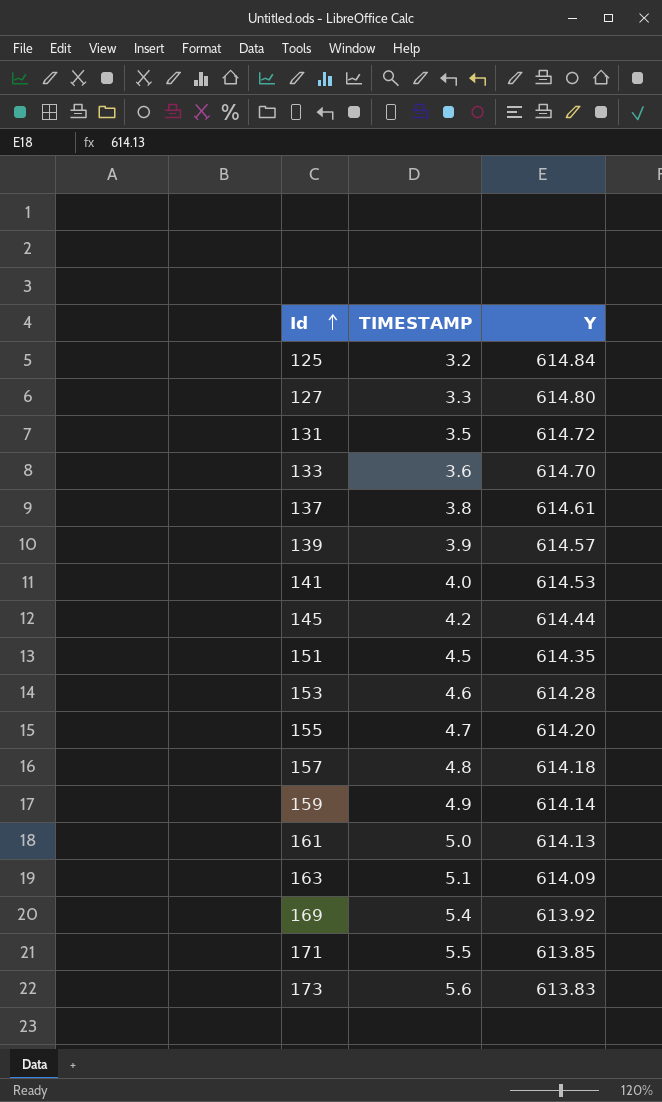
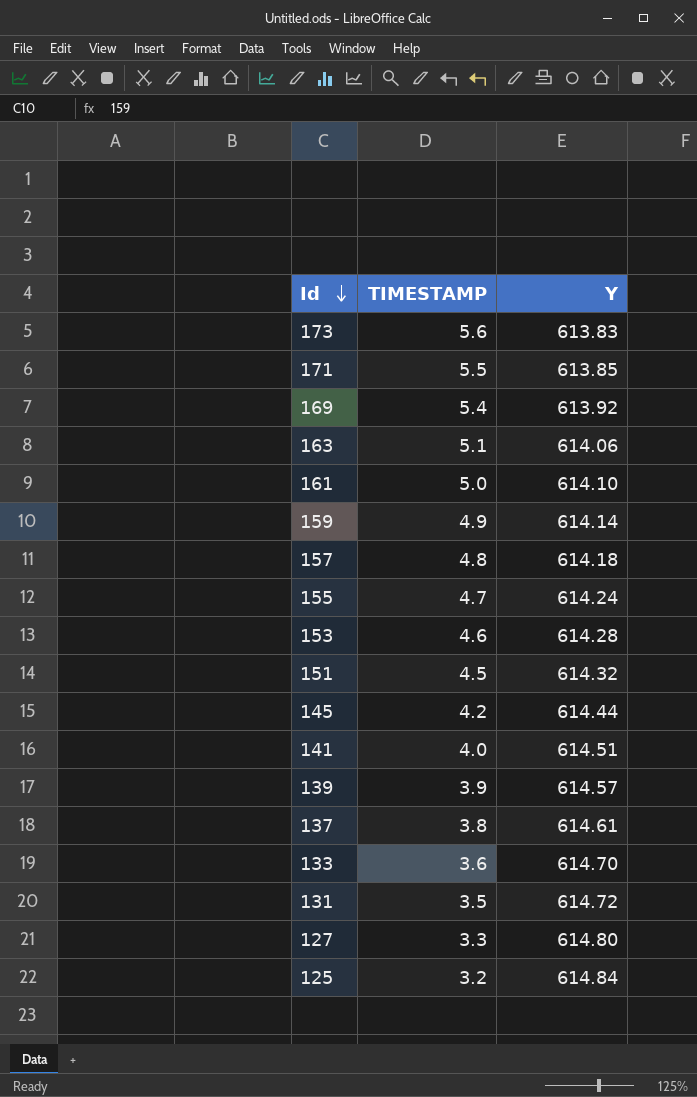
row order: Id ascending -> Id descending
163 | Y: 614.09 -> 614.06
161 | Y: 614.13 -> 614.10
155 | Y: 614.20 -> 614.24
151 | Y: 614.35 -> 614.32
141 | Y: 614.53 -> 614.51

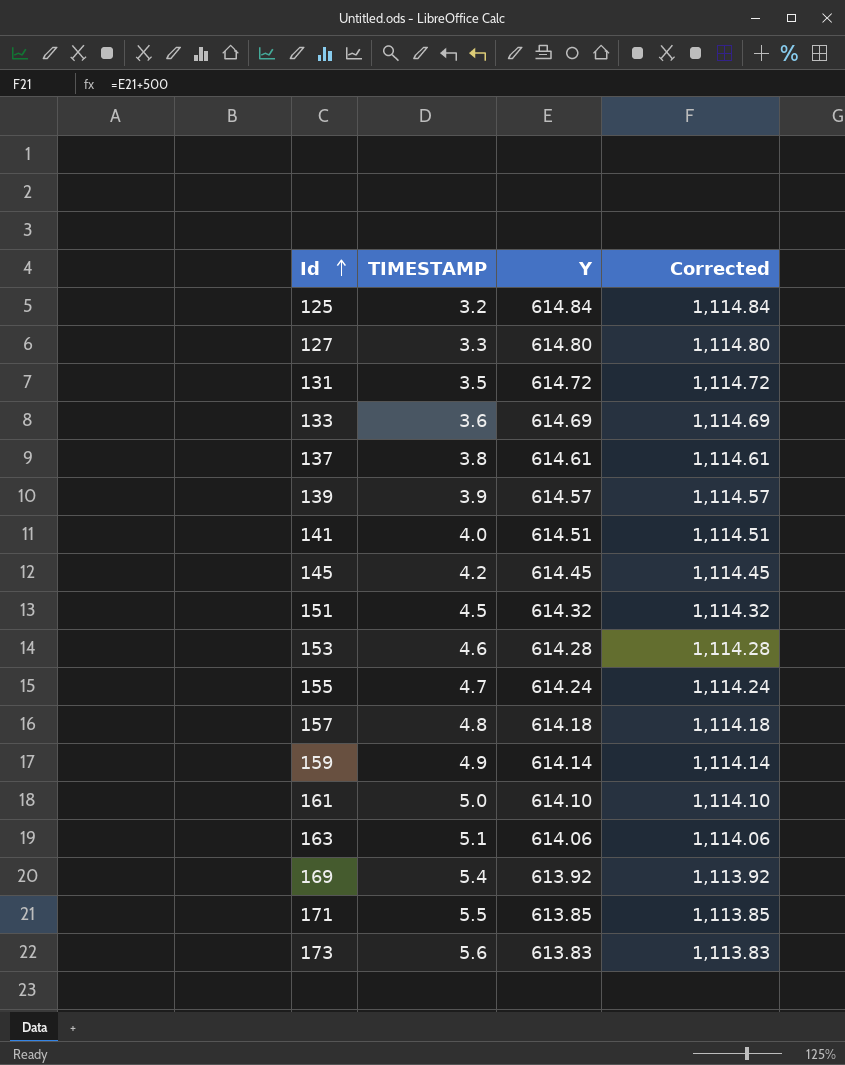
row order: Id descending -> Id ascending
column Corrected | formula: none -> [Y] + 500
133 | Y: 614.70 -> 614.69
145 | Y: 614.44 -> 614.45

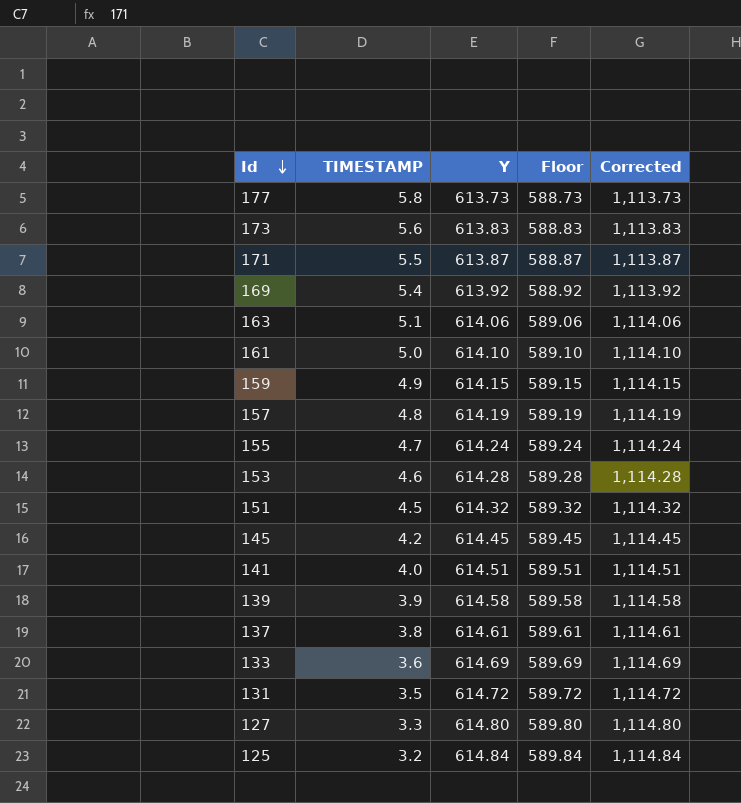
row order: Id ascending -> Id descending
column Floor | formula: none -> [Y] - 25
row 177: none -> 5.8 | 613.73 | 588.73 | 1,113.73
171 | Y: 613.85 -> 613.87
171 | Corrected: 1,113.85 -> 1,113.87
159 | Y: 614.14 -> 614.15
159 | Corrected: 1,114.14 -> 1,114.15
157 | Y: 614.18 -> 614.19
157 | Corrected: 1,114.18 -> 1,114.19
139 | Y: 614.57 -> 614.58
139 | Corrected: 1,114.57 -> 1,114.58

